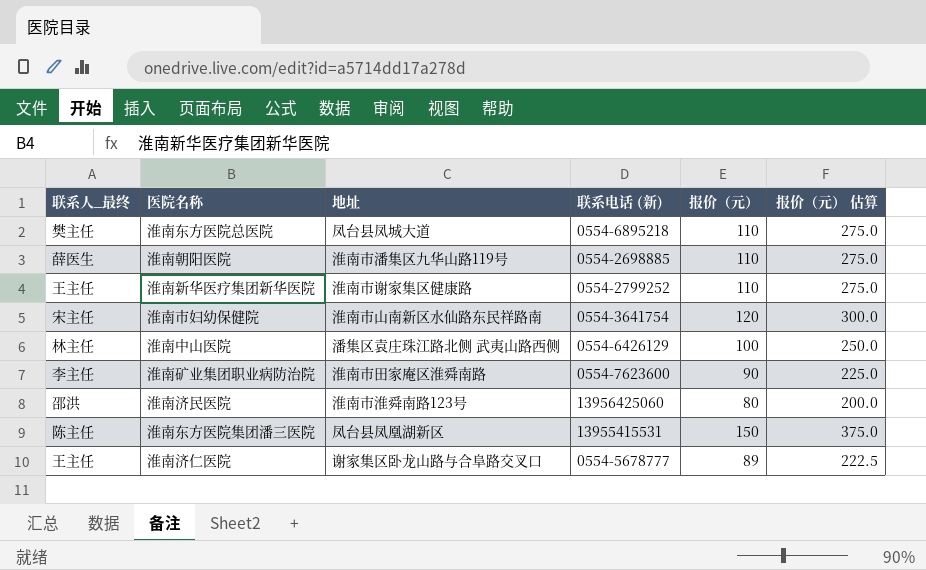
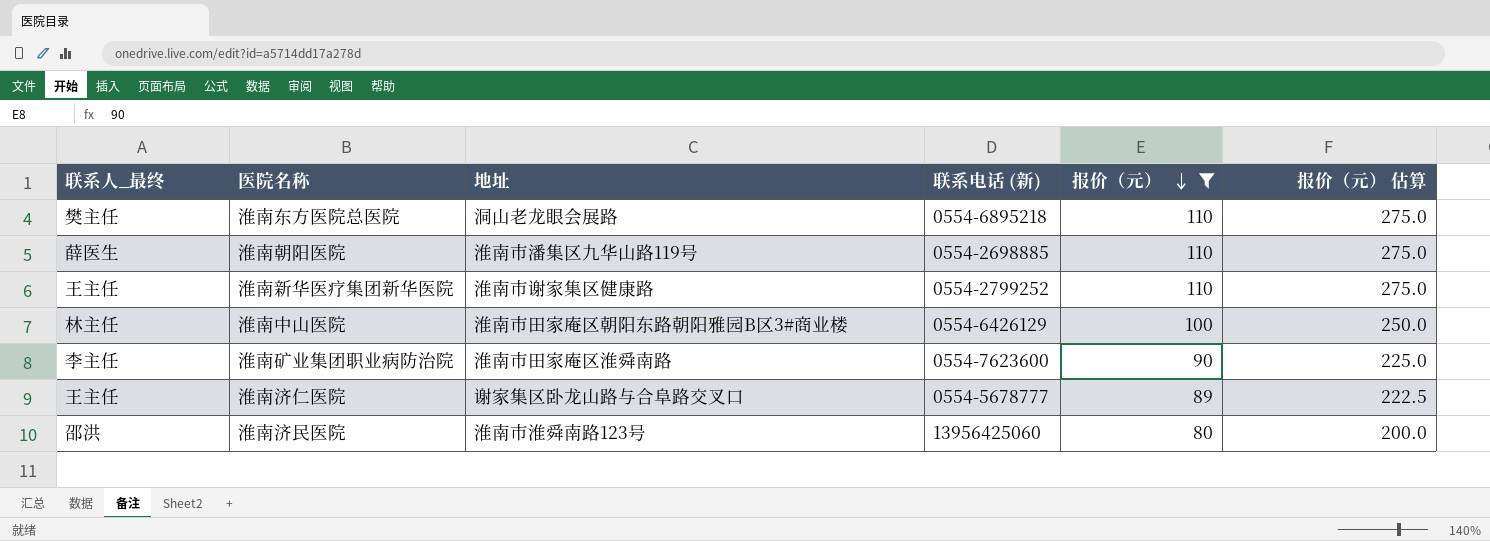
filter: none -> 报价（元） <= 110
row order: none -> 报价（元） descending
淮南东方医院总医院 | 地址: 凤台县凤城大道 -> 洞山老龙眼会展路
淮南中山医院 | 地址: 潘集区袁庄珠江路北侧 武夷山路西侧 -> 淮南市田家庵区朝阳东路朝阳雅园B区3#商业楼

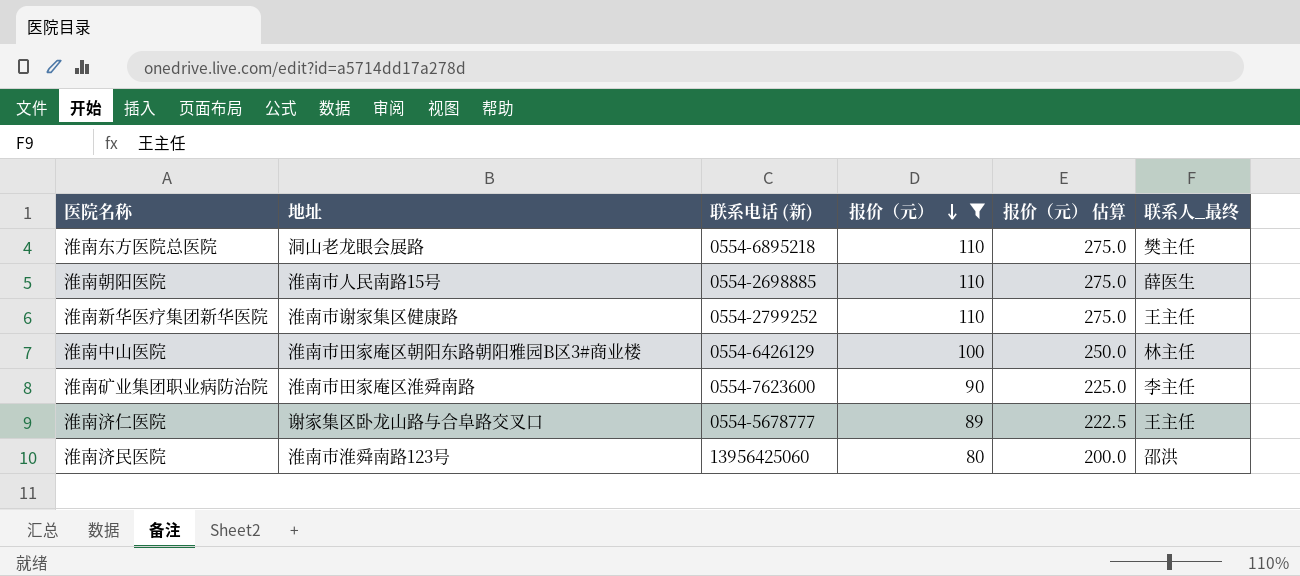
column 联系人_最终 | position: 1 -> 6
淮南朝阳医院 | 地址: 淮南市潘集区九华山路119号 -> 淮南市人民南路15号

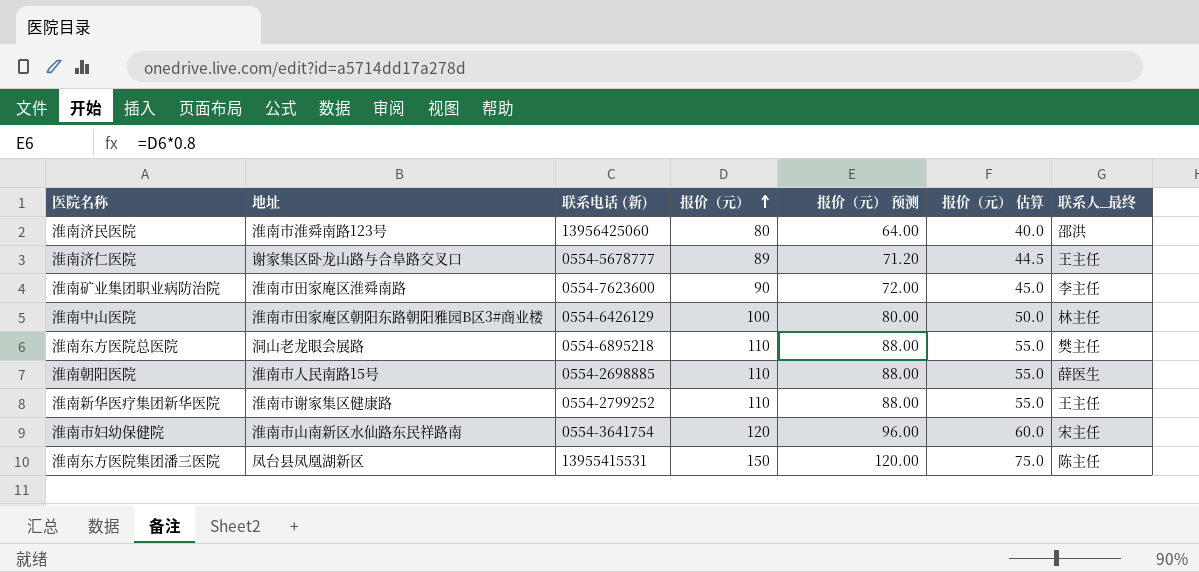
filter: 报价（元） <= 110 -> none
row order: 报价（元） descending -> 报价（元） ascending
column 报价（元） 预测 | formula: none -> [报价（元）] * 0.8
column 报价（元） 估算 | formula: [报价（元）] * 2.5 -> [报价（元）] * 0.5

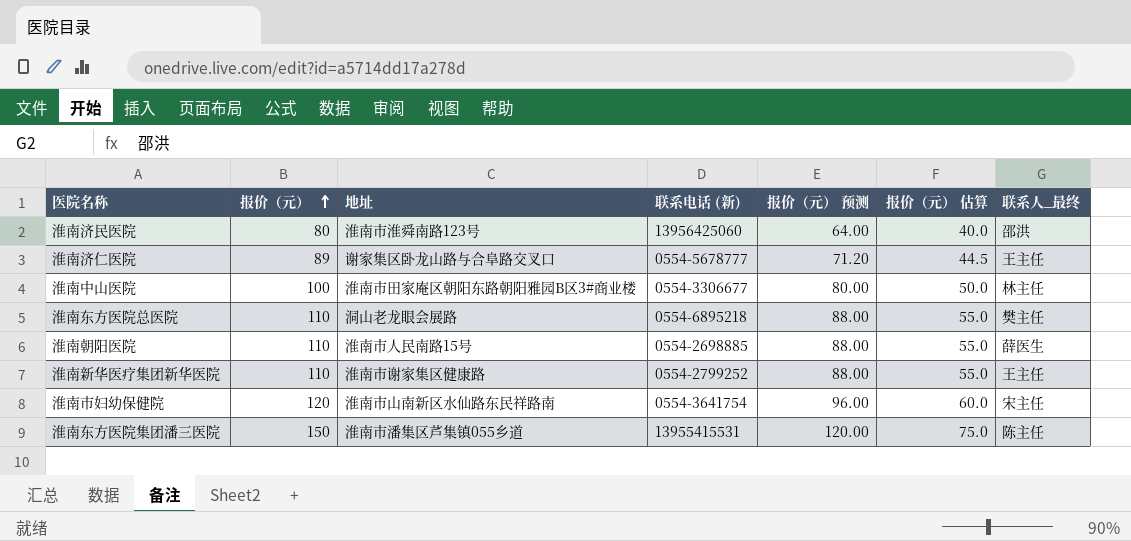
column 报价（元） | position: 4 -> 2
row 淮南矿业集团职业病防治院: 淮南市田家庵区淮舜南路 | 0554-7623600 | 90 | 72.00 | 45.0 | 李主任 -> none
淮南中山医院 | 联系电话 (新): 0554-6426129 -> 0554-3306677
淮南东方医院集团潘三医院 | 地址: 凤台县凤凰湖新区 -> 淮南市潘集区芦集镇055乡道

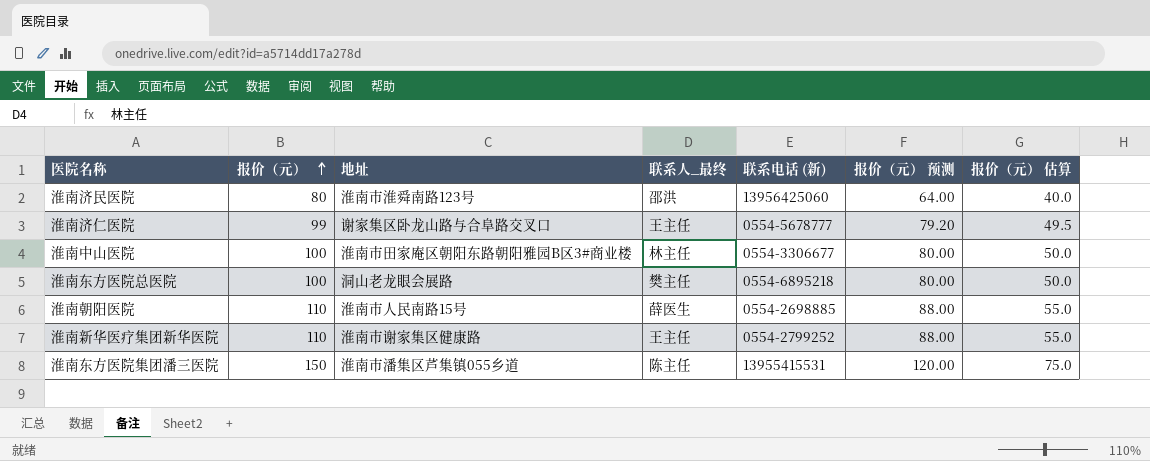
column 联系人_最终 | position: 7 -> 4
row 淮南市妇幼保健院: 120 | 淮南市山南新区水仙路东民祥路南 | 0554-3641754 | 96.00 | 60.0 | 宋主任 -> none
淮南济仁医院 | 报价（元）: 89 -> 99
淮南济仁医院 | 报价（元） 预测: 71.20 -> 79.20
淮南济仁医院 | 报价（元） 估算: 44.5 -> 49.5
淮南东方医院总医院 | 报价（元）: 110 -> 100
淮南东方医院总医院 | 报价（元） 预测: 88.00 -> 80.00
淮南东方医院总医院 | 报价（元） 估算: 55.0 -> 50.0

